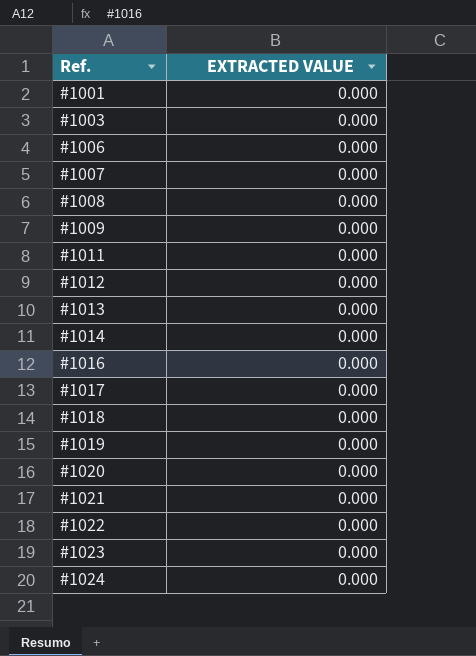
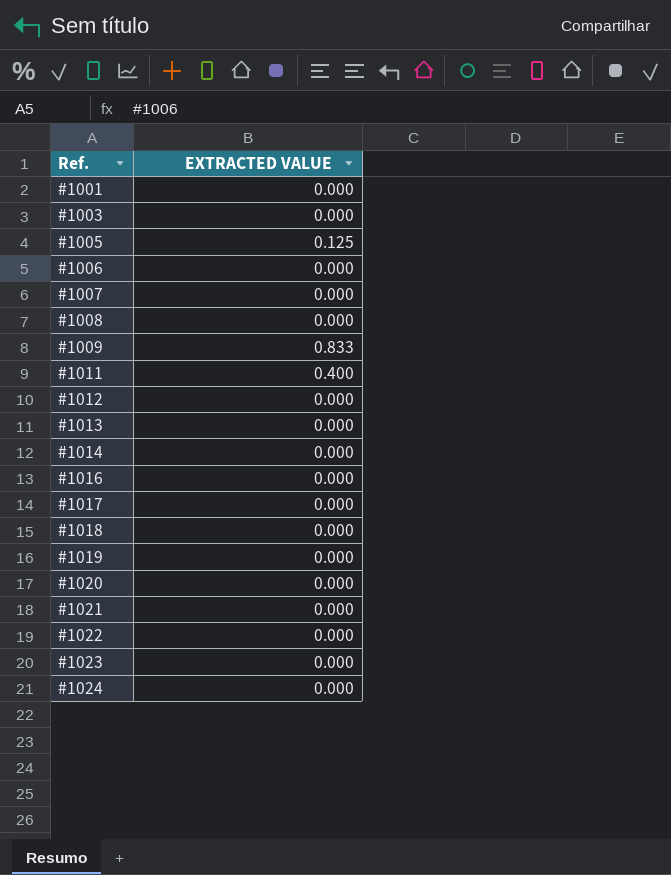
row #1005: none -> 0.125
#1009 | EXTRACTED VALUE: 0.000 -> 0.833
#1011 | EXTRACTED VALUE: 0.000 -> 0.400

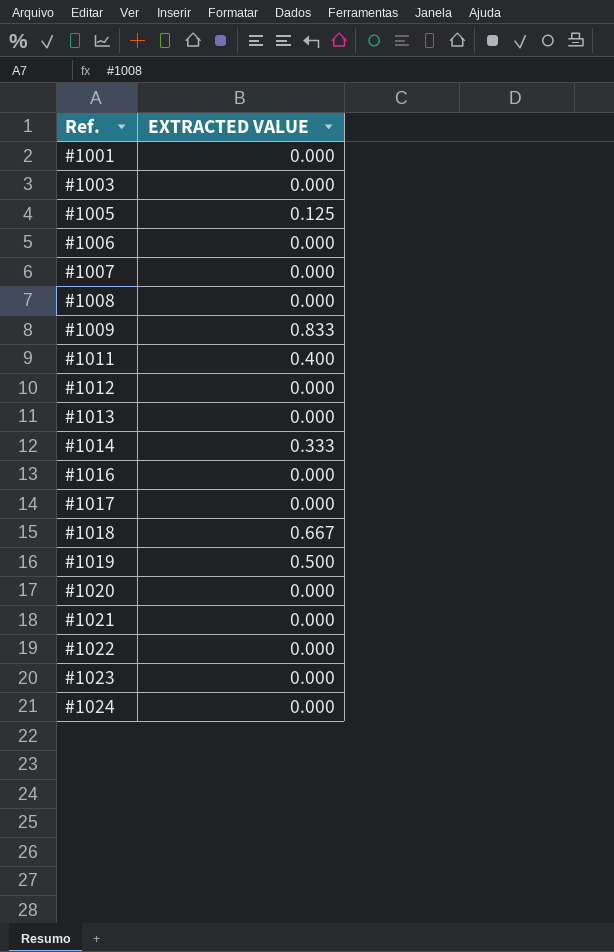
#1014 | EXTRACTED VALUE: 0.000 -> 0.333
#1018 | EXTRACTED VALUE: 0.000 -> 0.667
#1019 | EXTRACTED VALUE: 0.000 -> 0.500

